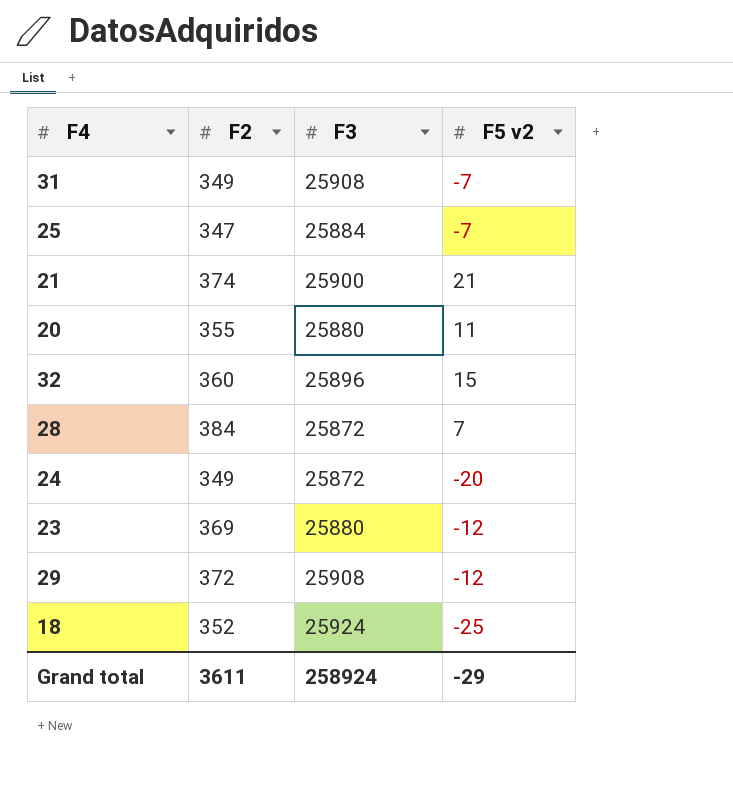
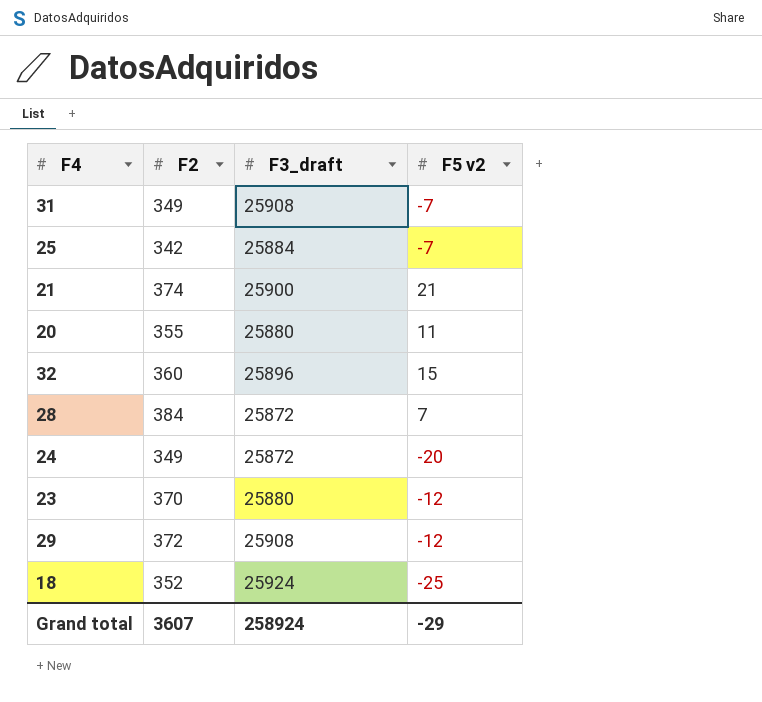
column name: F3 -> F3_draft
25 | F2: 347 -> 342
23 | F2: 369 -> 370
Grand total | F2: 3611 -> 3607

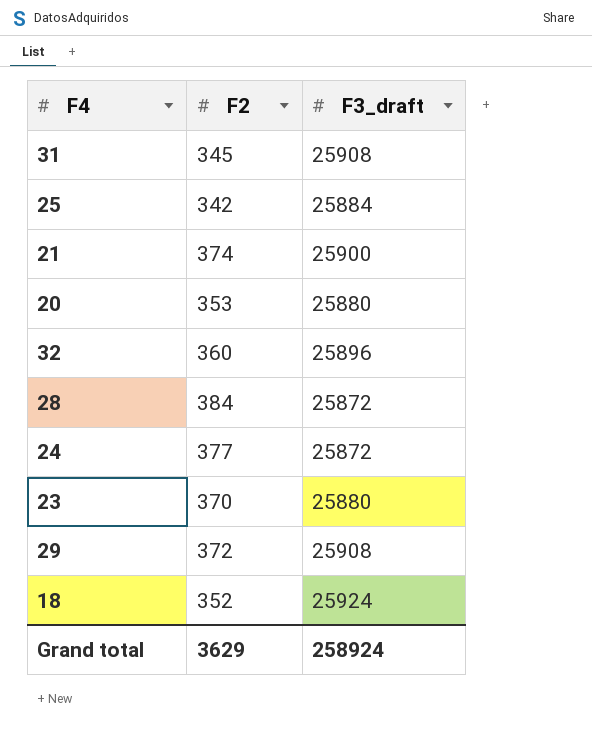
column F5 v2 | position: 4 -> none
31 | F2: 349 -> 345
20 | F2: 355 -> 353
24 | F2: 349 -> 377
Grand total | F2: 3607 -> 3629

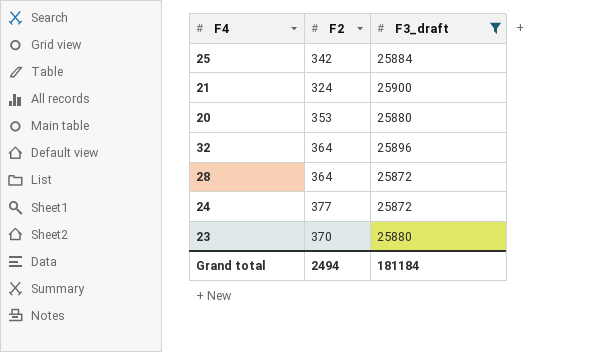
filter: none -> F3_draft <= 25900
21 | F2: 374 -> 324
32 | F2: 360 -> 364
28 | F2: 384 -> 364
Grand total | F2: 3629 -> 2494
Grand total | F3_draft: 258924 -> 181184

